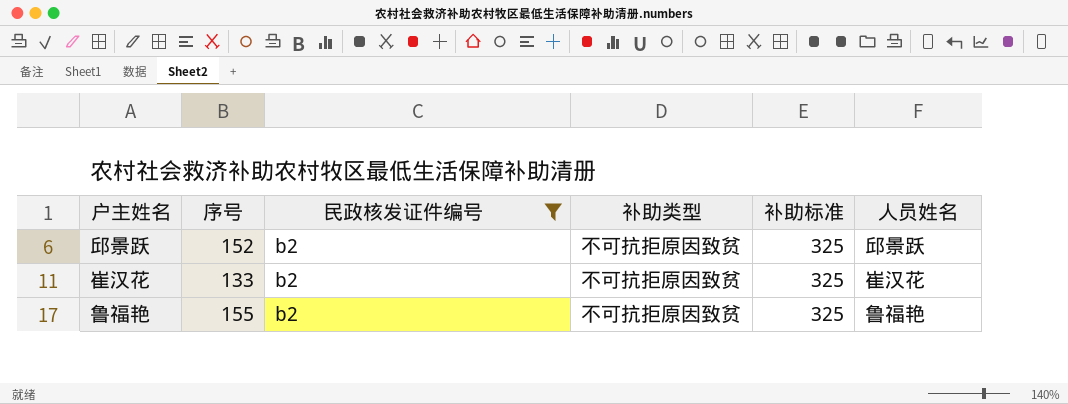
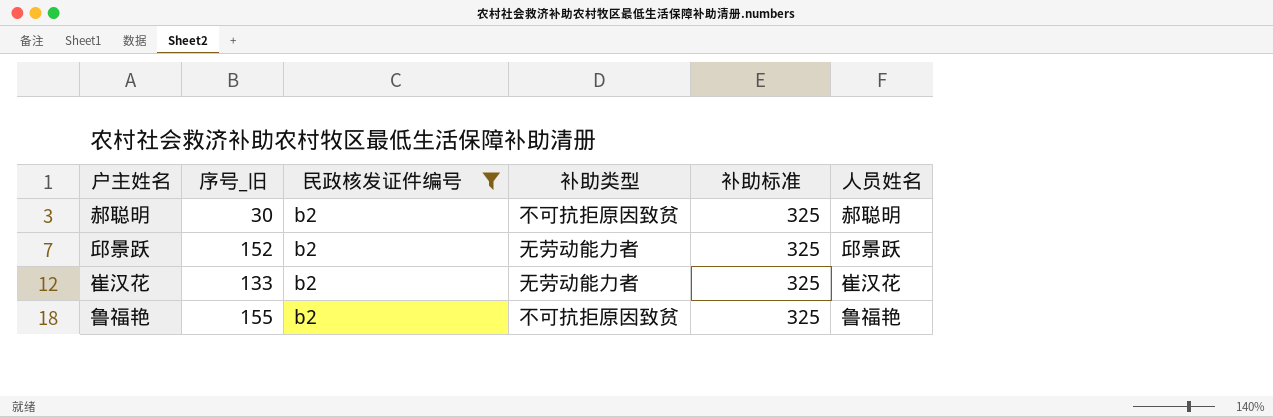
column name: 序号 -> 序号_旧
row 郝聪明: none -> 30 | b2 | 不可抗拒原因致贫 | 325 | 郝聪明
邱景跃 | 补助类型: 不可抗拒原因致贫 -> 无劳动能力者
崔汉花 | 补助类型: 不可抗拒原因致贫 -> 无劳动能力者

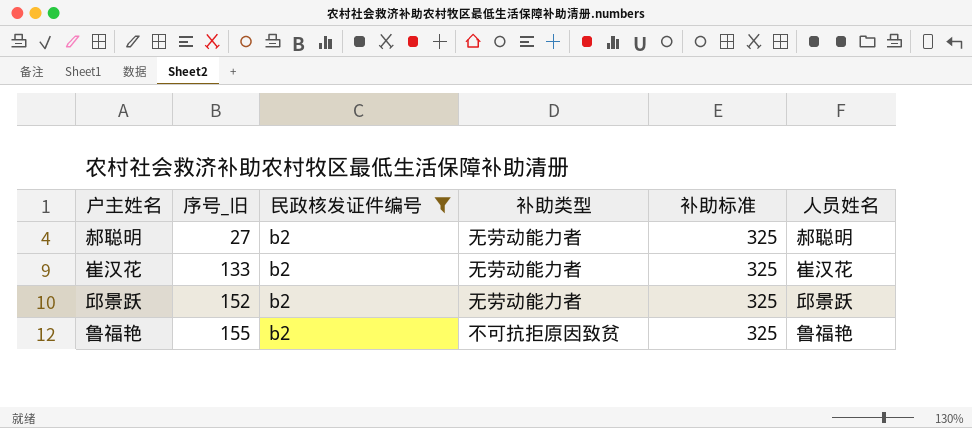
row order: none -> 序号_旧 ascending
郝聪明 | 序号_旧: 30 -> 27
郝聪明 | 补助类型: 不可抗拒原因致贫 -> 无劳动能力者

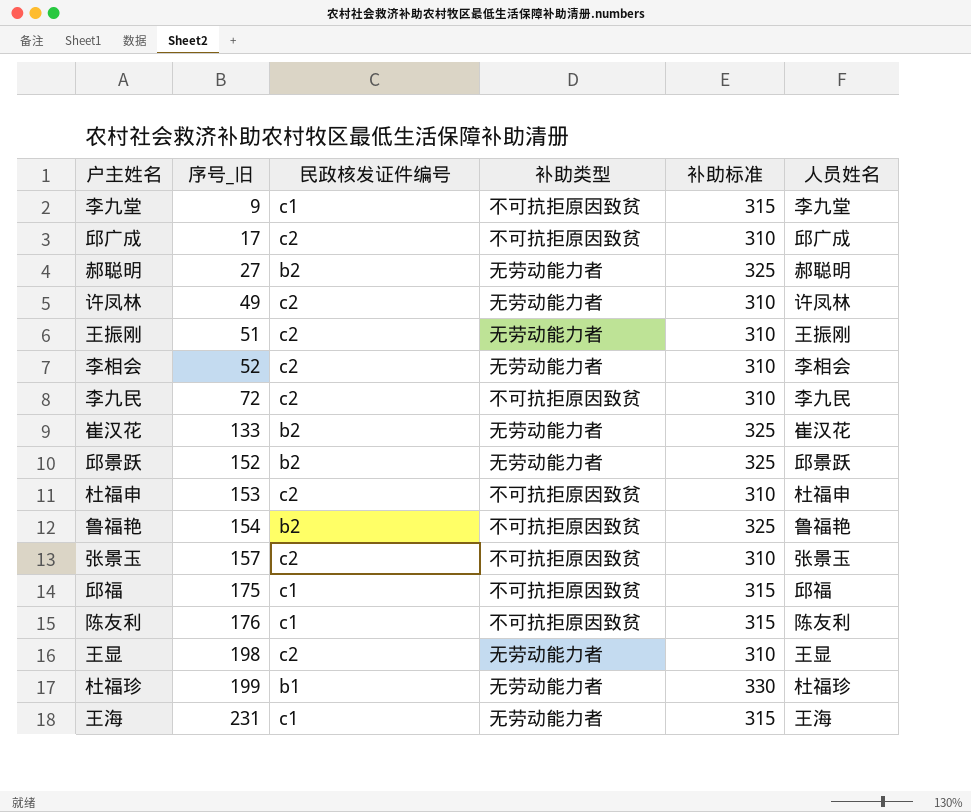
filter: 民政核发证件编号 = b2 -> none
鲁福艳 | 序号_旧: 155 -> 154

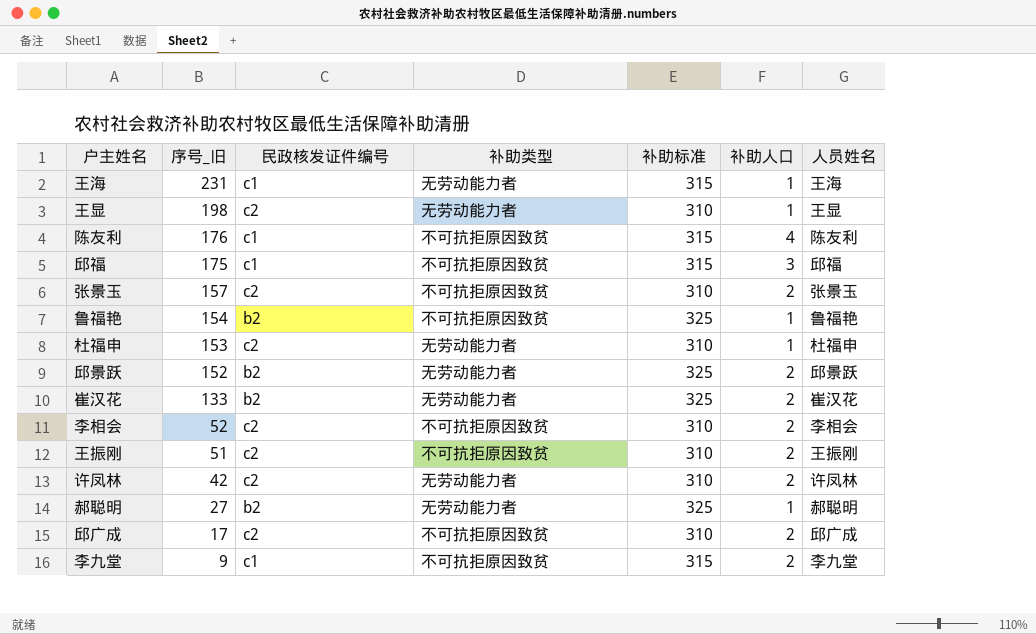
row order: 序号_旧 ascending -> 序号_旧 descending
column 补助人口 | position: none -> 6
row 李九民: 72 | c2 | 不可抗拒原因致贫 | 310 | 李九民 -> none
row 杜福珍: 199 | b1 | 无劳动能力者 | 330 | 杜福珍 -> none
杜福申 | 补助类型: 不可抗拒原因致贫 -> 无劳动能力者
李相会 | 补助类型: 无劳动能力者 -> 不可抗拒原因致贫
王振刚 | 补助类型: 无劳动能力者 -> 不可抗拒原因致贫
许凤林 | 序号_旧: 49 -> 42

